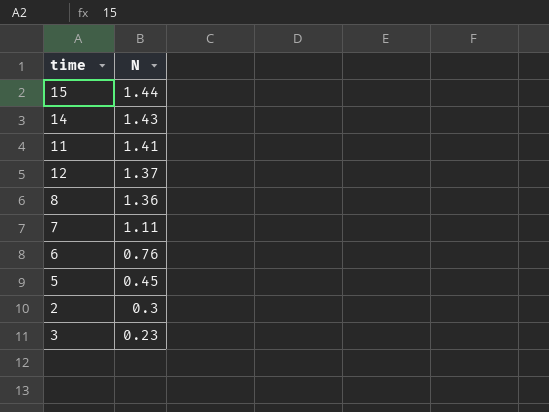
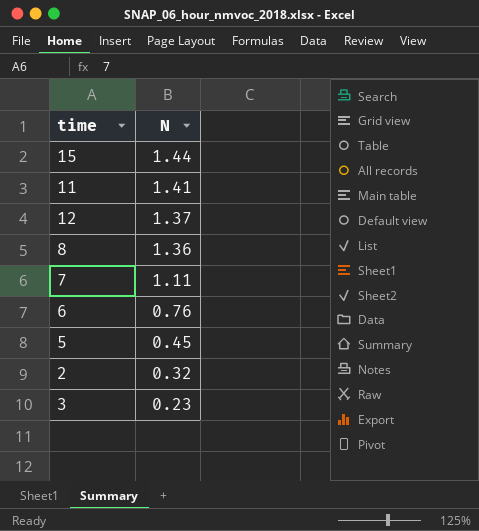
row 14: 1.43 -> none
2 | N: 0.3 -> 0.32

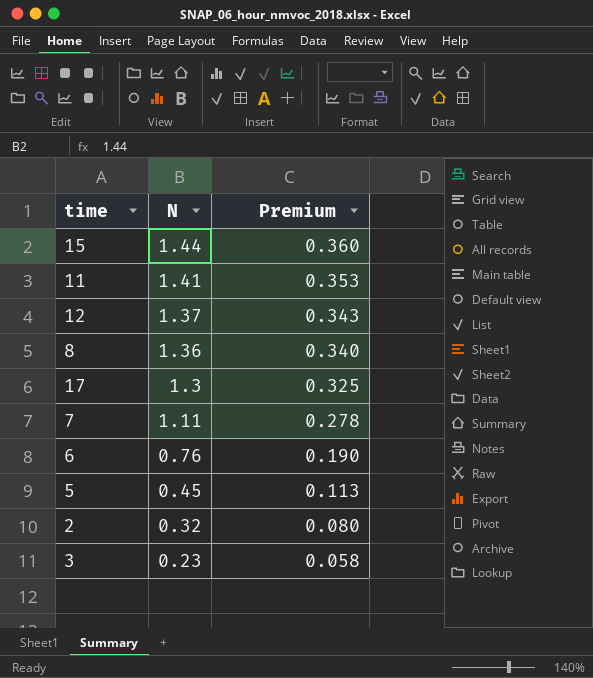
column Premium | formula: none -> [N] * 0.25
row 17: none -> 1.3 | 0.325

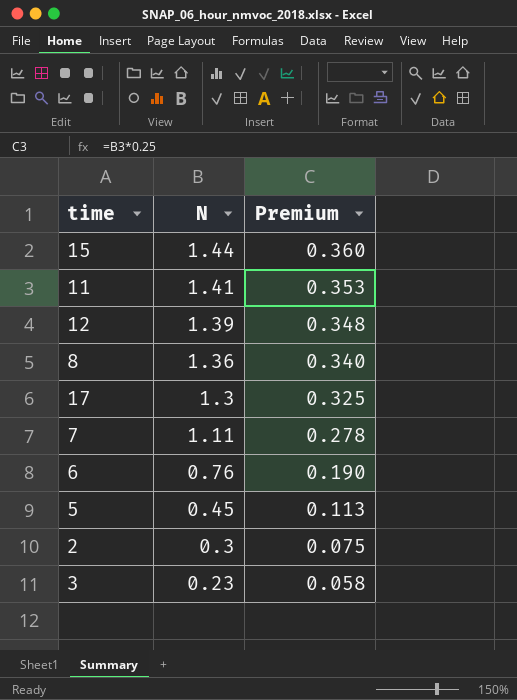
12 | N: 1.37 -> 1.39
12 | Premium: 0.343 -> 0.348
2 | N: 0.32 -> 0.3
2 | Premium: 0.080 -> 0.075

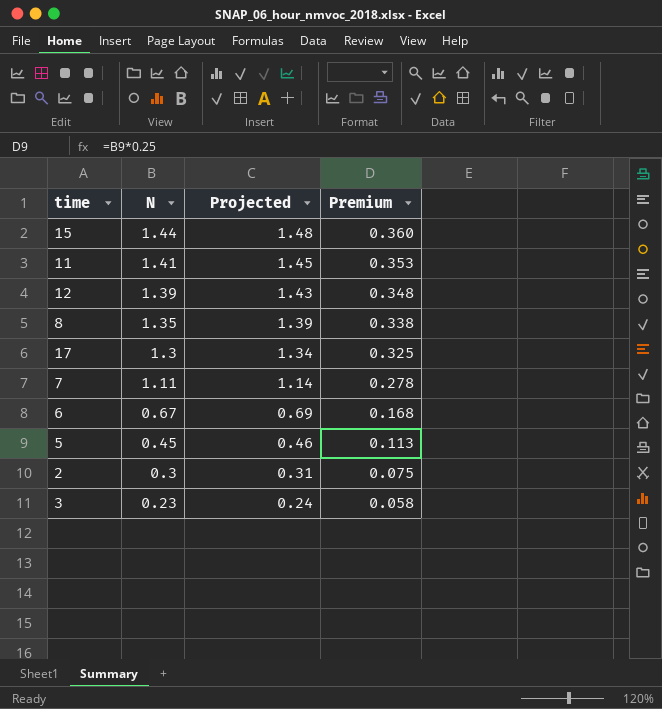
column Projected | formula: none -> [N] * 1.03
8 | N: 1.36 -> 1.35
8 | Premium: 0.340 -> 0.338
6 | N: 0.76 -> 0.67
6 | Premium: 0.190 -> 0.168

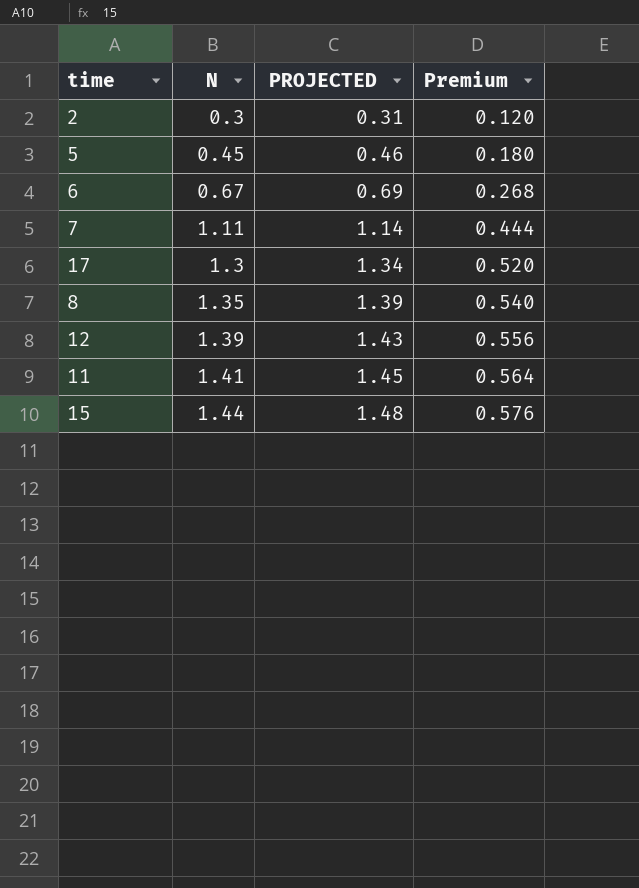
row order: N descending -> N ascending
column name: Projected -> PROJECTED
column Premium | formula: [N] * 0.25 -> [N] * 0.4
row 3: 0.23 | 0.24 | 0.058 -> none

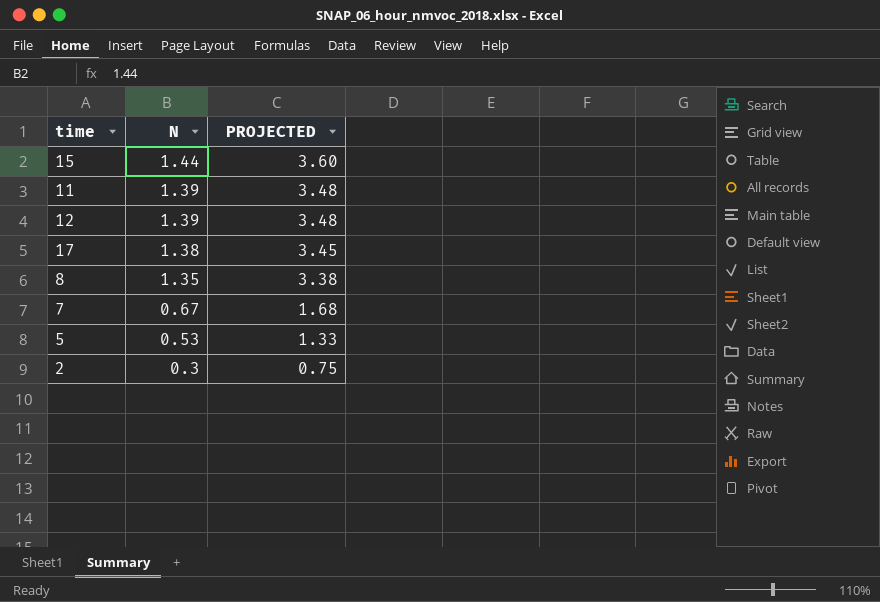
row order: N ascending -> N descending
column Premium | formula: [N] * 0.4 -> none
column PROJECTED | formula: [N] * 1.03 -> [N] * 2.5
row 6: 0.67 | 0.69 | 0.268 -> none
11 | N: 1.41 -> 1.39
17 | N: 1.3 -> 1.38
7 | N: 1.11 -> 0.67
5 | N: 0.45 -> 0.53

